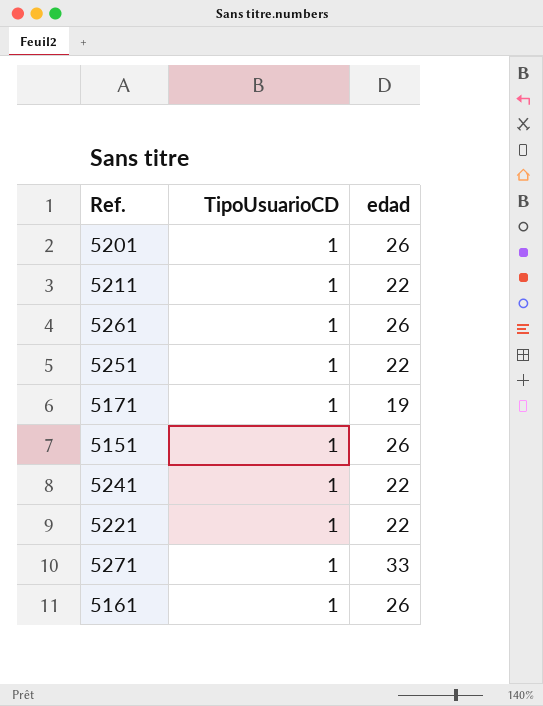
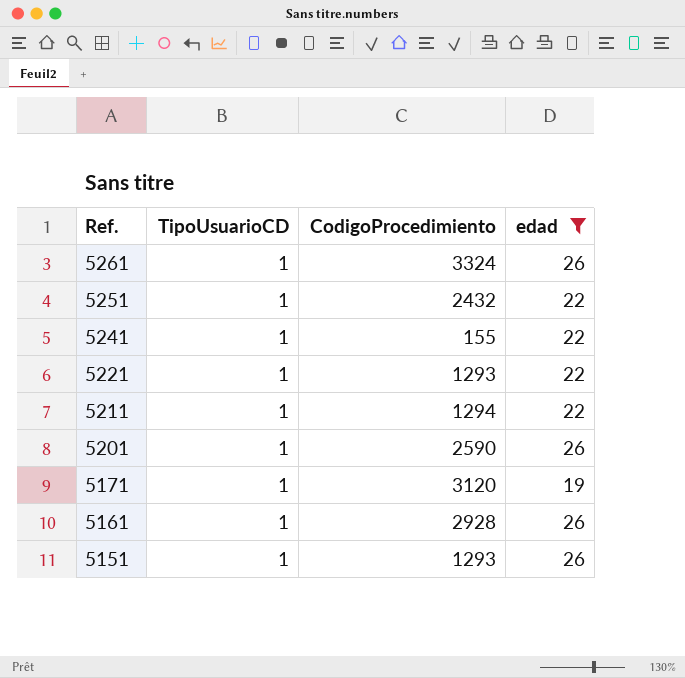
filter: none -> edad != 33
row order: none -> Ref. descending
column CodigoProcedimiento | position: none -> 3

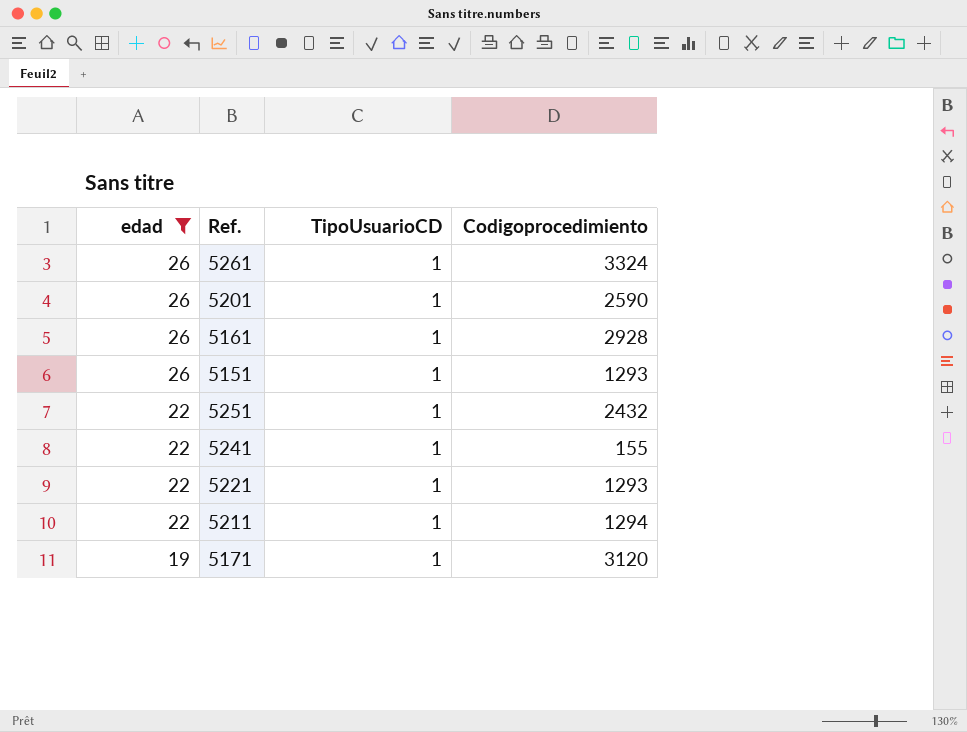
row order: Ref. descending -> edad descending
column edad | position: 4 -> 1
column name: CodigoProcedimiento -> Codigoprocedimiento

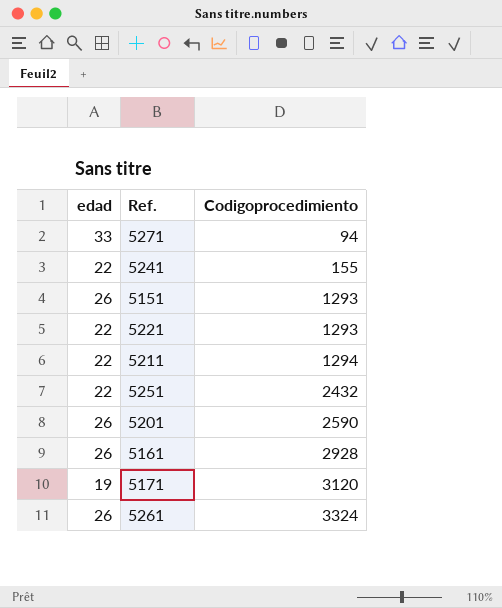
filter: edad != 33 -> none
row order: edad descending -> Codigoprocedimiento ascending
column TipoUsuarioCD | position: 3 -> none

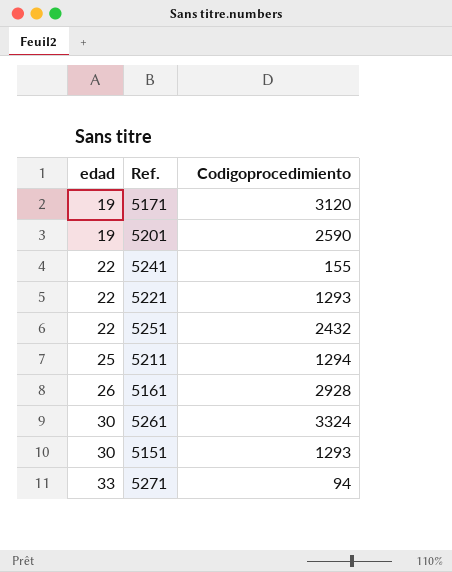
row order: Codigoprocedimiento ascending -> edad ascending
5201 | edad: 26 -> 19
5211 | edad: 22 -> 25
5261 | edad: 26 -> 30
5151 | edad: 26 -> 30

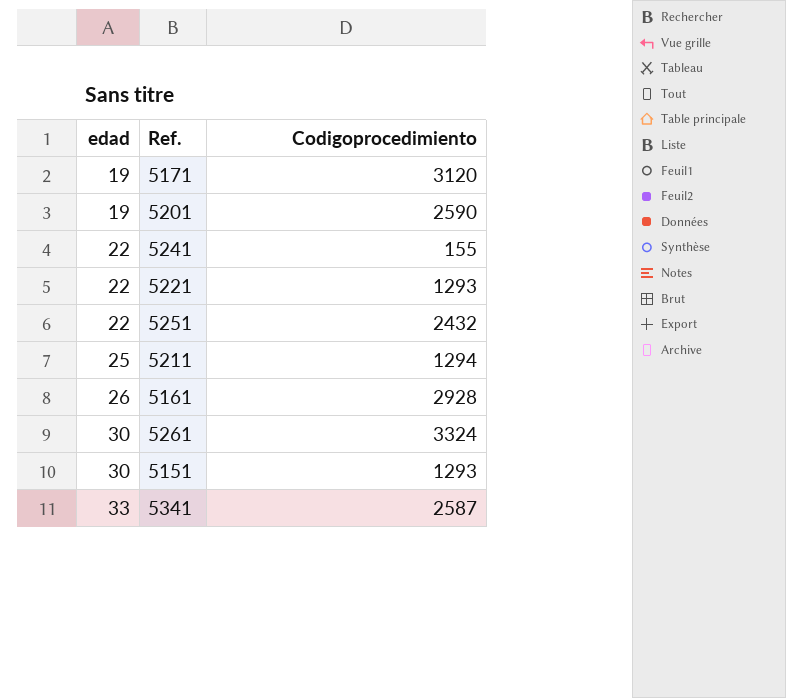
row 5271: 33 | 94 -> none
row 5341: none -> 33 | 2587

